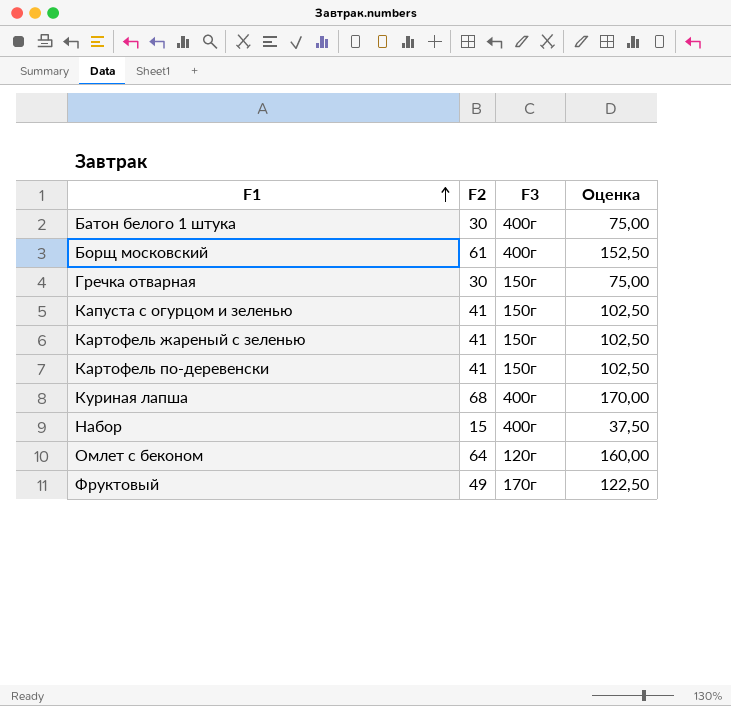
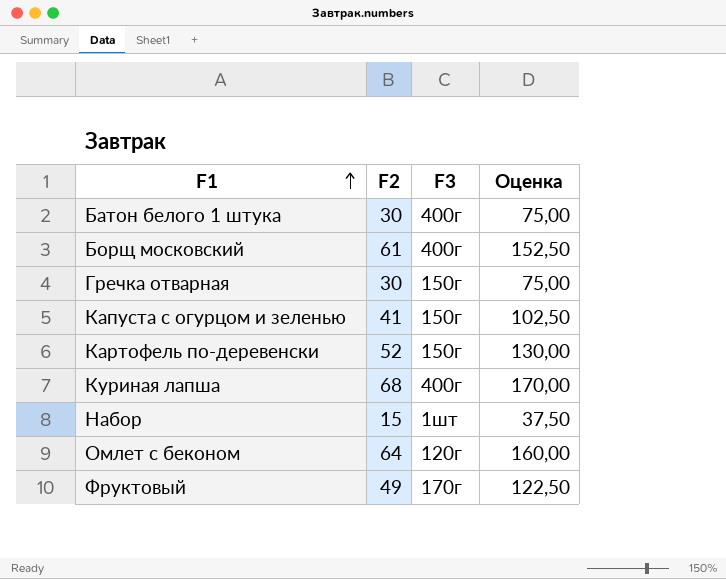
row Картофель жареный с зеленью: 41 | 150г | 102,50 -> none
Картофель по-деревенски | F2: 41 -> 52
Картофель по-деревенски | Оценка: 102,50 -> 130,00
Набор | F3: 400г -> 1шт

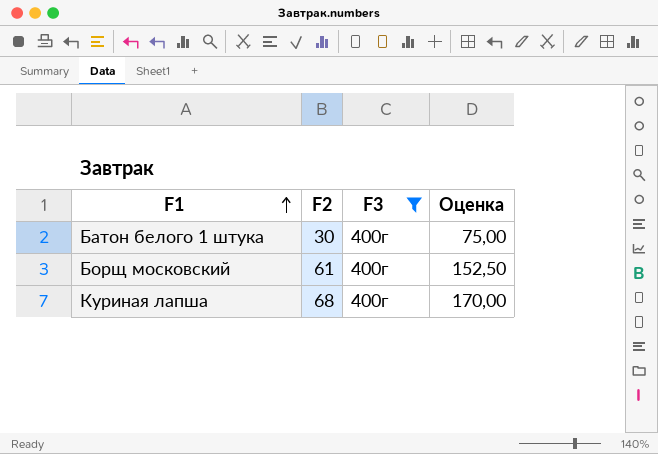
filter: none -> F3 = 400г

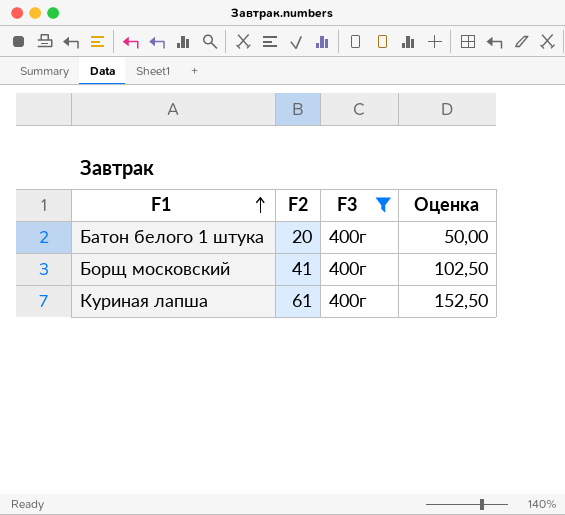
Батон белого 1 штука | F2: 30 -> 20
Батон белого 1 штука | Оценка: 75,00 -> 50,00
Борщ московский | F2: 61 -> 41
Борщ московский | Оценка: 152,50 -> 102,50
Куриная лапша | F2: 68 -> 61
Куриная лапша | Оценка: 170,00 -> 152,50

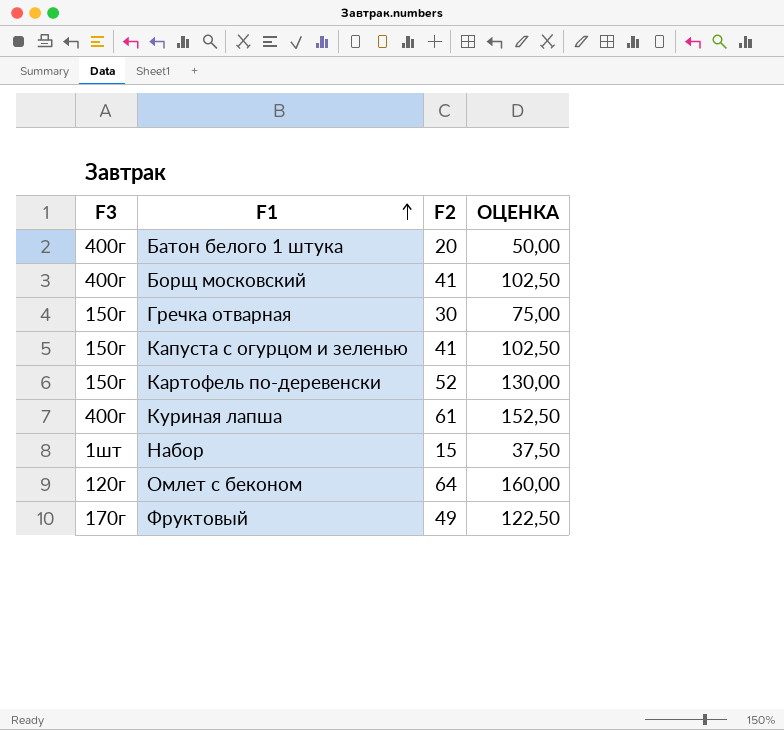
filter: F3 = 400г -> none
column F3 | position: 3 -> 1
column name: Оценка -> ОЦЕНКА

